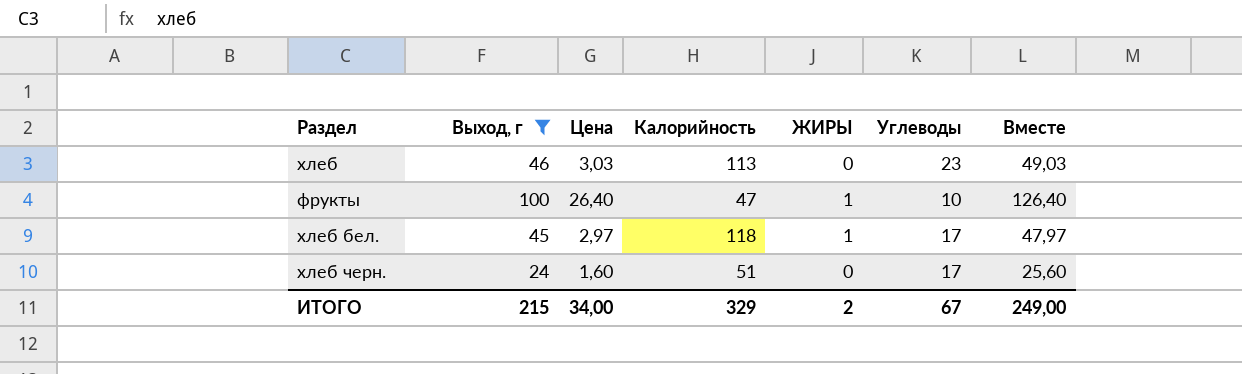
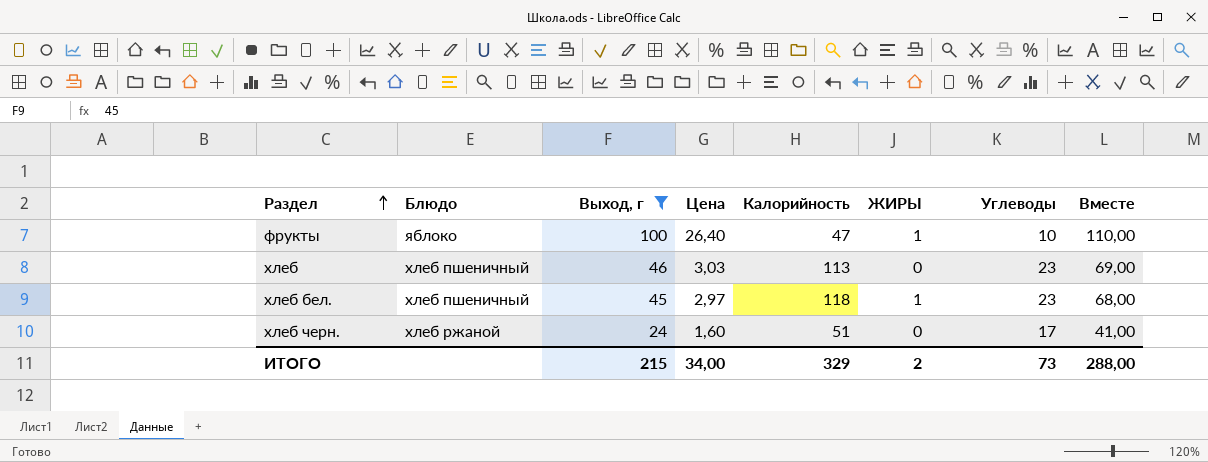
row order: none -> Раздел ascending
column Блюдо | position: none -> 2
column Вместе | formula: [Выход, г] + [Цена] -> [Выход, г] + [Углеводы]
хлеб бел. | Углеводы: 17 -> 23
ИТОГО | Углеводы: 67 -> 73
ИТОГО | Вместе: 249,00 -> 288,00

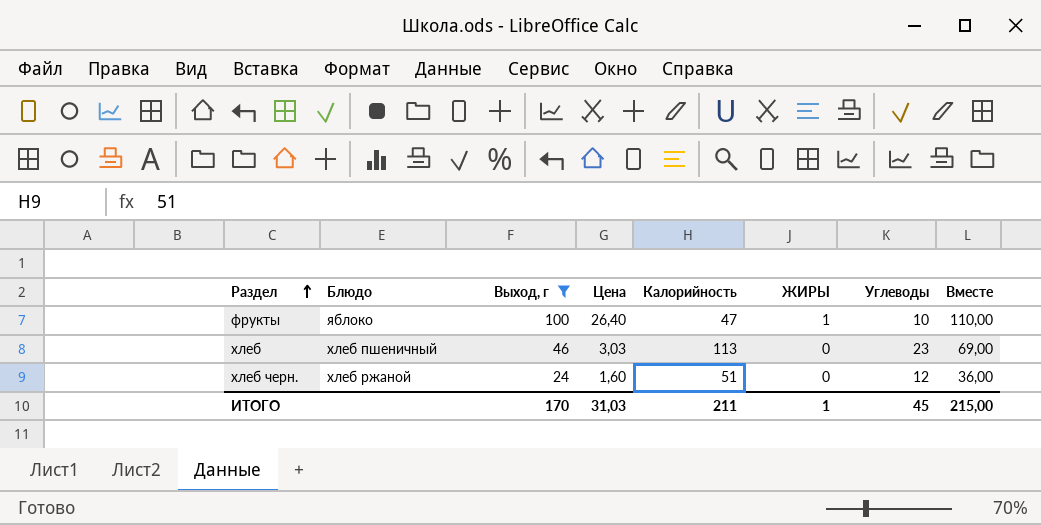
row хлеб бел.: хлеб пшеничный | 45 | 2,97 | 118 | 1 | 23 | 68,00 -> none
хлеб черн. | Углеводы: 17 -> 12
хлеб черн. | Вместе: 41,00 -> 36,00
ИТОГО | Выход, г: 215 -> 170
ИТОГО | Цена: 34,00 -> 31,03
ИТОГО | Калорийность: 329 -> 211
ИТОГО | ЖИРЫ: 2 -> 1
ИТОГО | Углеводы: 73 -> 45
ИТОГО | Вместе: 288,00 -> 215,00

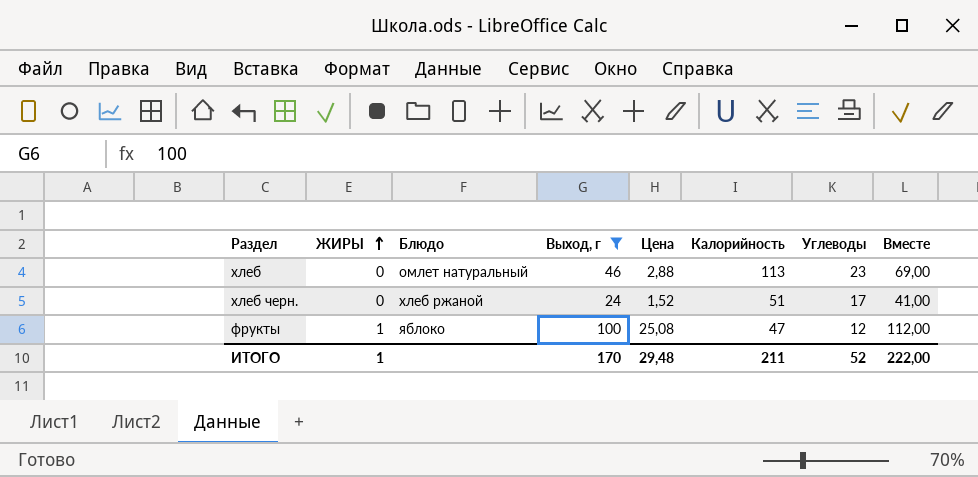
row order: Раздел ascending -> ЖИРЫ ascending
column ЖИРЫ | position: 6 -> 2
хлеб | Блюдо: хлеб пшеничный -> омлет натуральный
хлеб | Цена: 3,03 -> 2,88
хлеб черн. | Цена: 1,60 -> 1,52
хлеб черн. | Углеводы: 12 -> 17
хлеб черн. | Вместе: 36,00 -> 41,00
фрукты | Цена: 26,40 -> 25,08
фрукты | Углеводы: 10 -> 12
фрукты | Вместе: 110,00 -> 112,00
ИТОГО | Цена: 31,03 -> 29,48
ИТОГО | Углеводы: 45 -> 52
ИТОГО | Вместе: 215,00 -> 222,00

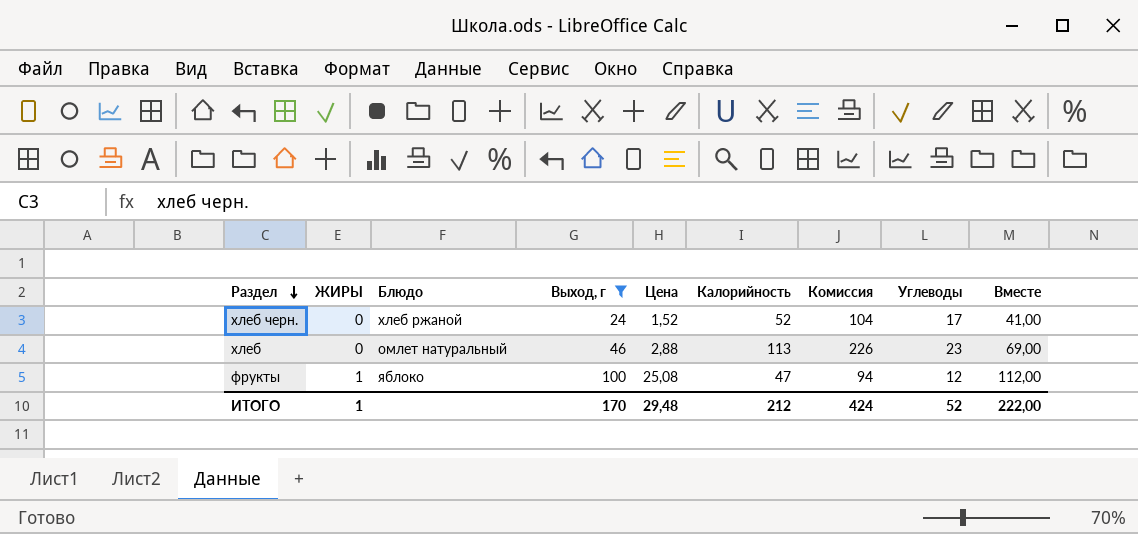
row order: ЖИРЫ ascending -> Раздел descending
column Комиссия | formula: none -> [Калорийность] * 2
хлеб черн. | Калорийность: 51 -> 52
ИТОГО | Калорийность: 211 -> 212

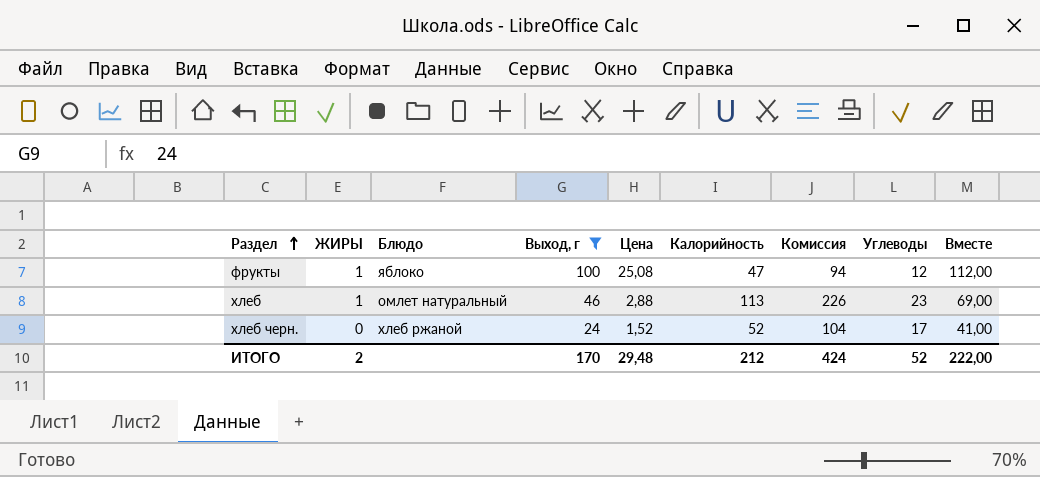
row order: Раздел descending -> Раздел ascending
хлеб | ЖИРЫ: 0 -> 1
ИТОГО | ЖИРЫ: 1 -> 2

